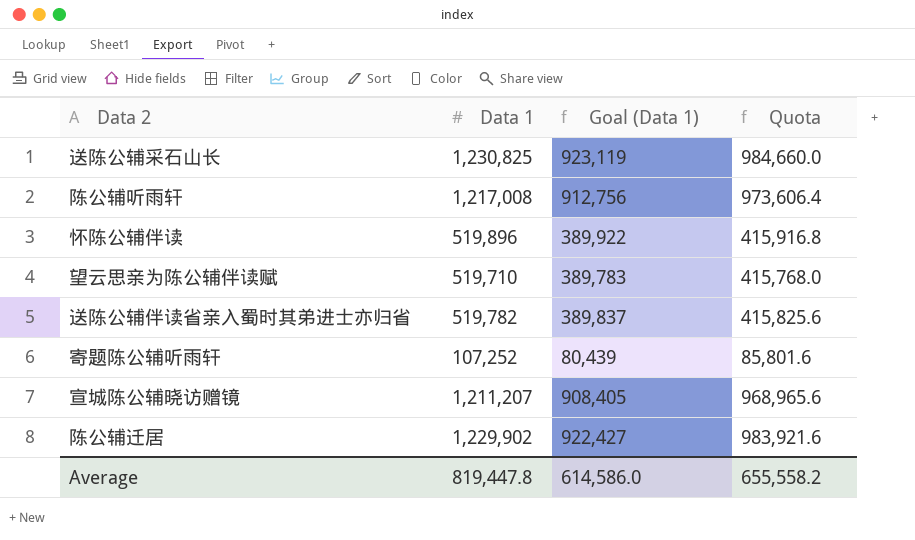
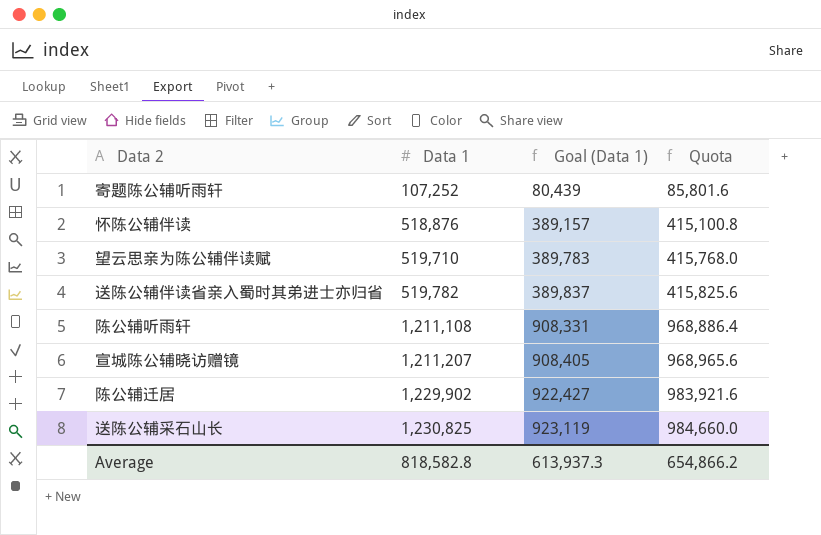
row order: none -> Data 1 ascending
怀陈公辅伴读 | Data 1: 519,896 -> 518,876
怀陈公辅伴读 | Goal (Data 1): 389,922 -> 389,157
怀陈公辅伴读 | Quota: 415,916.8 -> 415,100.8
陈公辅听雨轩 | Data 1: 1,217,008 -> 1,211,108
陈公辅听雨轩 | Goal (Data 1): 912,756 -> 908,331
陈公辅听雨轩 | Quota: 973,606.4 -> 968,886.4
Average | Data 1: 819,447.8 -> 818,582.8
Average | Goal (Data 1): 614,586.0 -> 613,937.3
Average | Quota: 655,558.2 -> 654,866.2

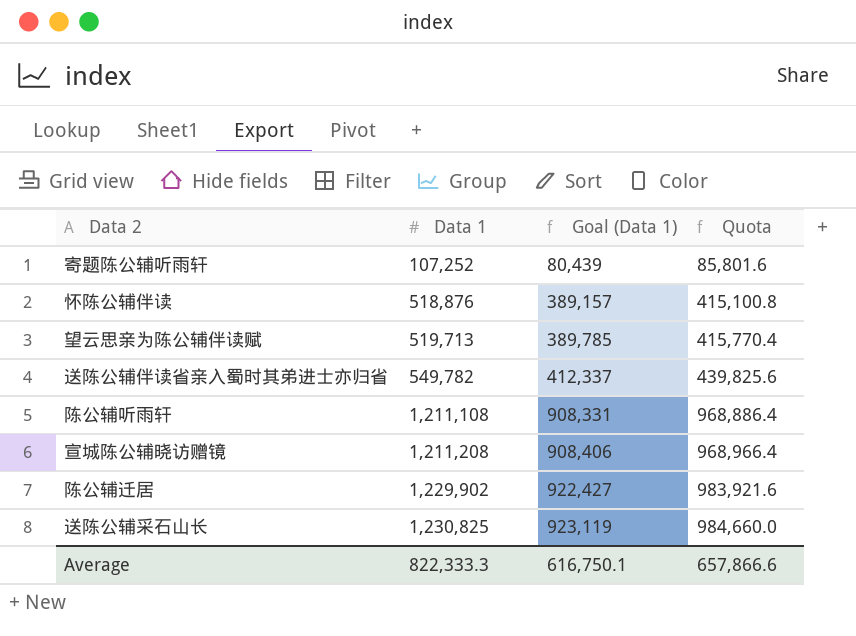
望云思亲为陈公辅伴读赋 | Data 1: 519,710 -> 519,713
望云思亲为陈公辅伴读赋 | Goal (Data 1): 389,783 -> 389,785
望云思亲为陈公辅伴读赋 | Quota: 415,768.0 -> 415,770.4
送陈公辅伴读省亲入蜀时其弟进士亦归省 | Data 1: 519,782 -> 549,782
送陈公辅伴读省亲入蜀时其弟进士亦归省 | Goal (Data 1): 389,837 -> 412,337
送陈公辅伴读省亲入蜀时其弟进士亦归省 | Quota: 415,825.6 -> 439,825.6
宣城陈公辅晓访赠镜 | Data 1: 1,211,207 -> 1,211,208
宣城陈公辅晓访赠镜 | Goal (Data 1): 908,405 -> 908,406
宣城陈公辅晓访赠镜 | Quota: 968,965.6 -> 968,966.4
Average | Data 1: 818,582.8 -> 822,333.3
Average | Goal (Data 1): 613,937.3 -> 616,750.1
Average | Quota: 654,866.2 -> 657,866.6

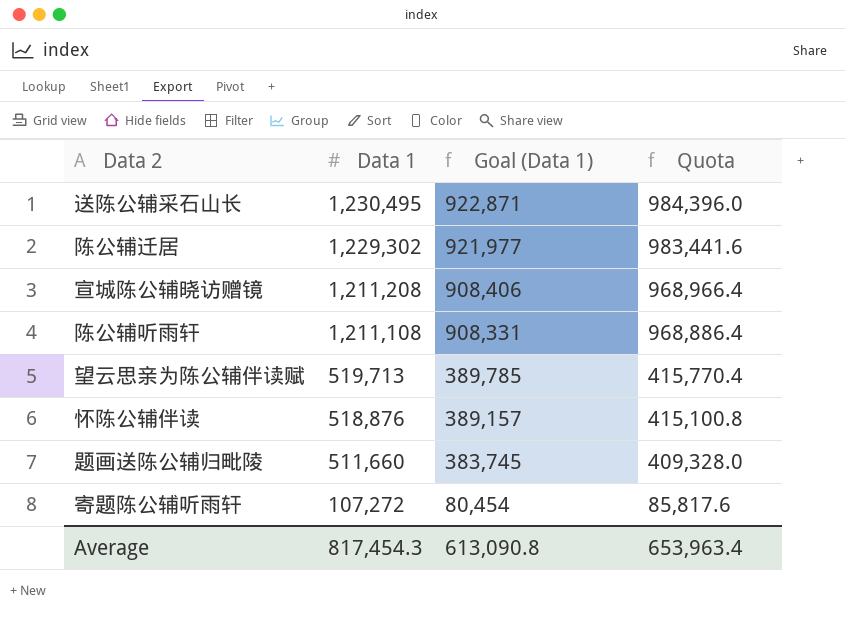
row order: Data 1 ascending -> Data 1 descending
row 送陈公辅伴读省亲入蜀时其弟进士亦归省: 549,782 | 412,337 | 439,825.6 -> none
送陈公辅采石山长 | Data 1: 1,230,825 -> 1,230,495
送陈公辅采石山长 | Goal (Data 1): 923,119 -> 922,871
送陈公辅采石山长 | Quota: 984,660.0 -> 984,396.0
陈公辅迁居 | Data 1: 1,229,902 -> 1,229,302
陈公辅迁居 | Goal (Data 1): 922,427 -> 921,977
陈公辅迁居 | Quota: 983,921.6 -> 983,441.6
row 题画送陈公辅归毗陵: none -> 511,660 | 383,745 | 409,328.0
寄题陈公辅听雨轩 | Data 1: 107,252 -> 107,272
寄题陈公辅听雨轩 | Goal (Data 1): 80,439 -> 80,454
寄题陈公辅听雨轩 | Quota: 85,801.6 -> 85,817.6
Average | Data 1: 822,333.3 -> 817,454.3
Average | Goal (Data 1): 616,750.1 -> 613,090.8
Average | Quota: 657,866.6 -> 653,963.4

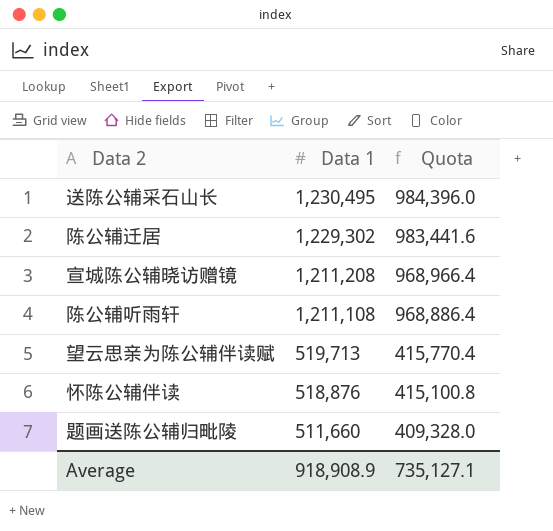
column Goal (Data 1) | formula: [Data 1] * 0.75 -> none
row 寄题陈公辅听雨轩: 107,272 | 80,454 | 85,817.6 -> none
Average | Data 1: 817,454.3 -> 918,908.9
Average | Quota: 653,963.4 -> 735,127.1

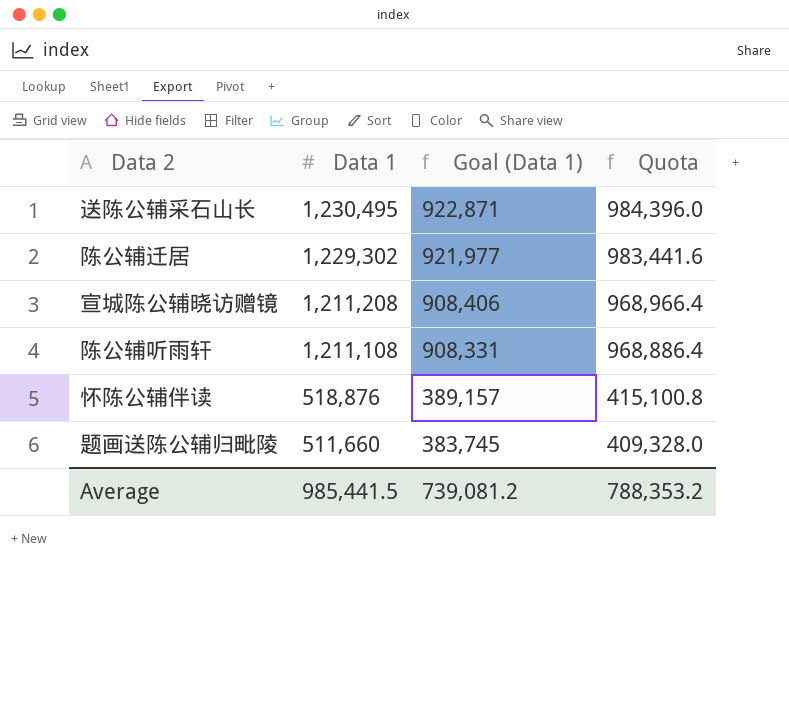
column Goal (Data 1) | formula: none -> [Data 1] * 0.75
row 望云思亲为陈公辅伴读赋: 519,713 | 415,770.4 -> none
Average | Data 1: 918,908.9 -> 985,441.5
Average | Quota: 735,127.1 -> 788,353.2

